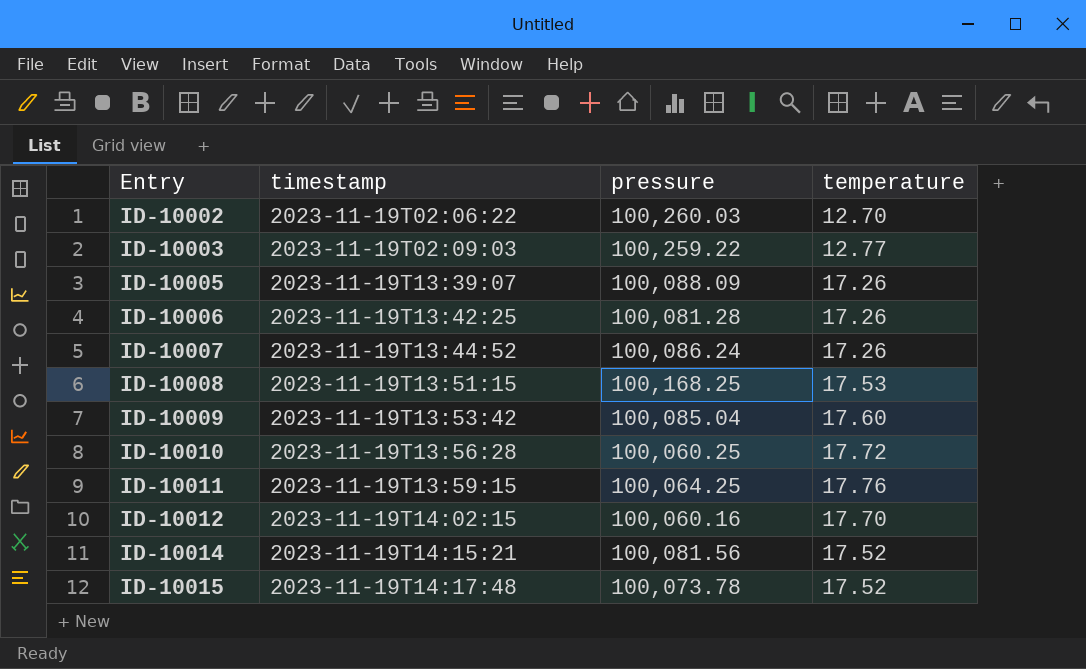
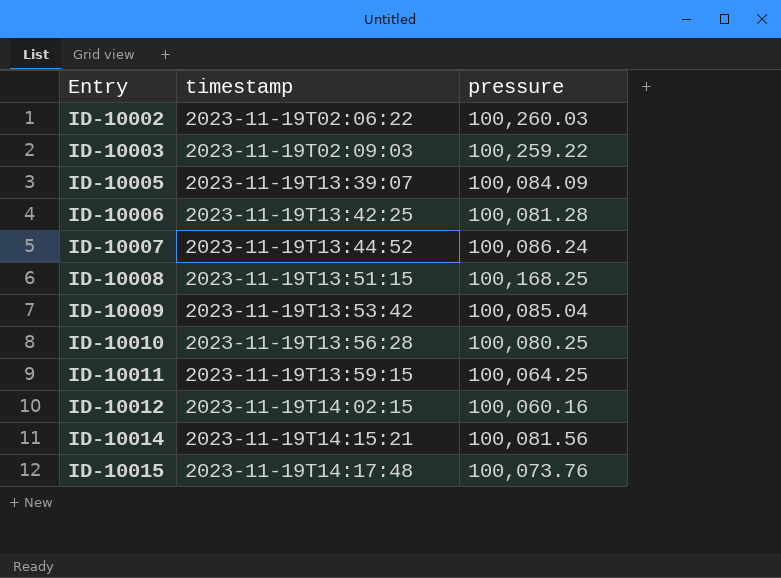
column temperature | position: 4 -> none
ID-10005 | pressure: 100,088.09 -> 100,084.09
ID-10010 | pressure: 100,060.25 -> 100,080.25
ID-10015 | pressure: 100,073.78 -> 100,073.76

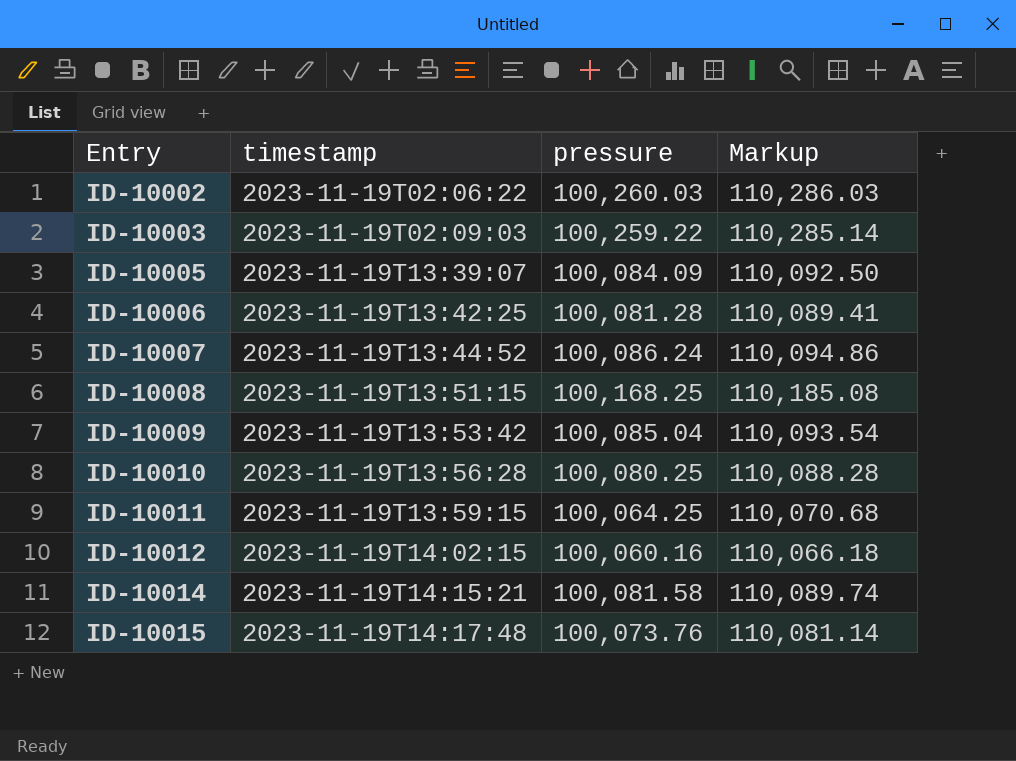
column Markup | formula: none -> [pressure] * 1.1
ID-10014 | pressure: 100,081.56 -> 100,081.58

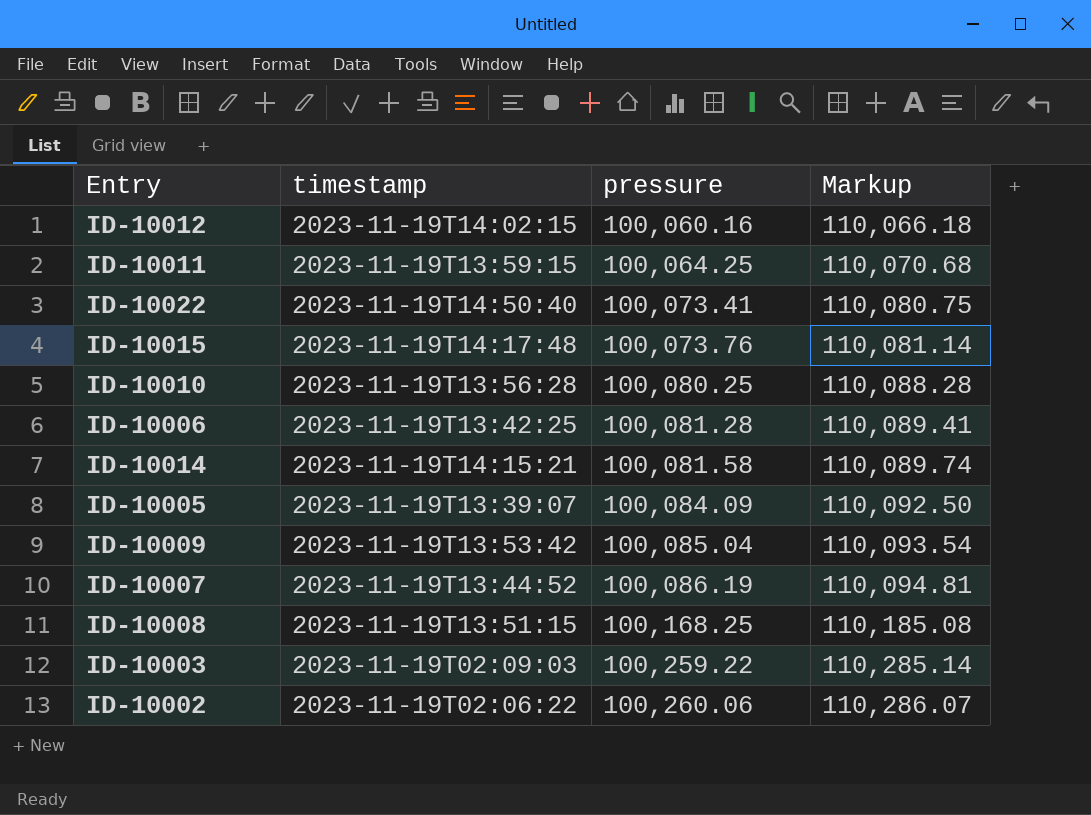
row order: Entry ascending -> pressure ascending
row ID-10022: none -> 2023-11-19T14:50:40 | 100,073.41 | 110,080.75
ID-10007 | pressure: 100,086.24 -> 100,086.19
ID-10007 | Markup: 110,094.86 -> 110,094.81
ID-10002 | pressure: 100,260.03 -> 100,260.06
ID-10002 | Markup: 110,286.03 -> 110,286.07

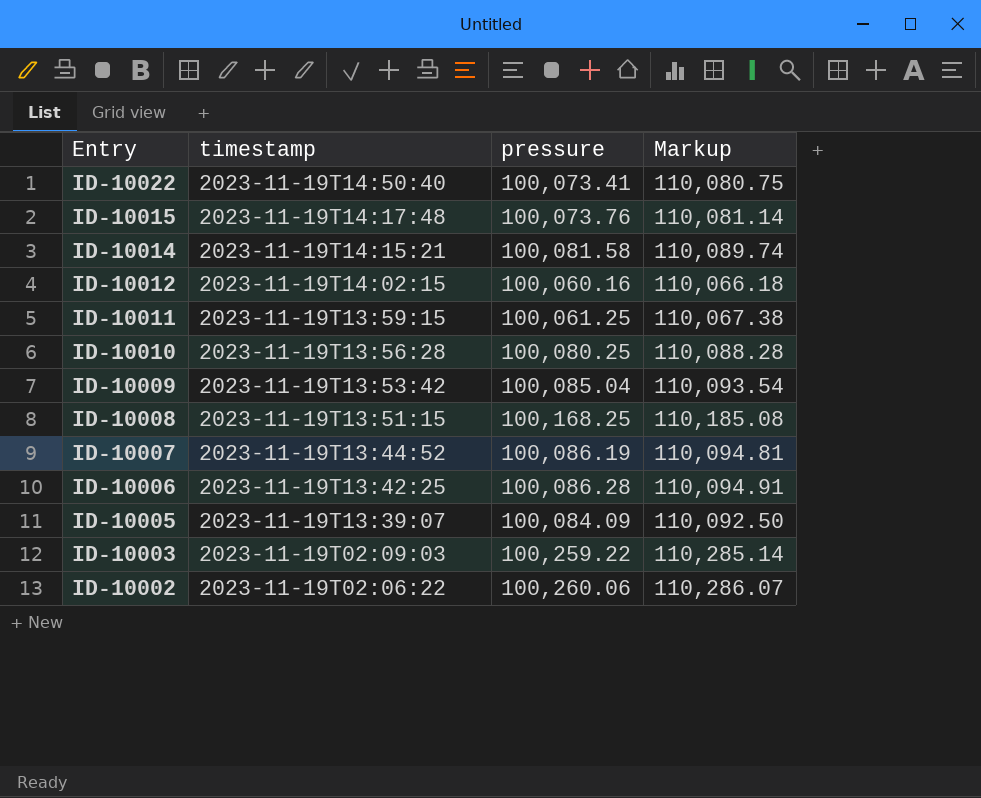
row order: pressure ascending -> Entry descending
ID-10011 | pressure: 100,064.25 -> 100,061.25
ID-10011 | Markup: 110,070.68 -> 110,067.38
ID-10006 | pressure: 100,081.28 -> 100,086.28
ID-10006 | Markup: 110,089.41 -> 110,094.91

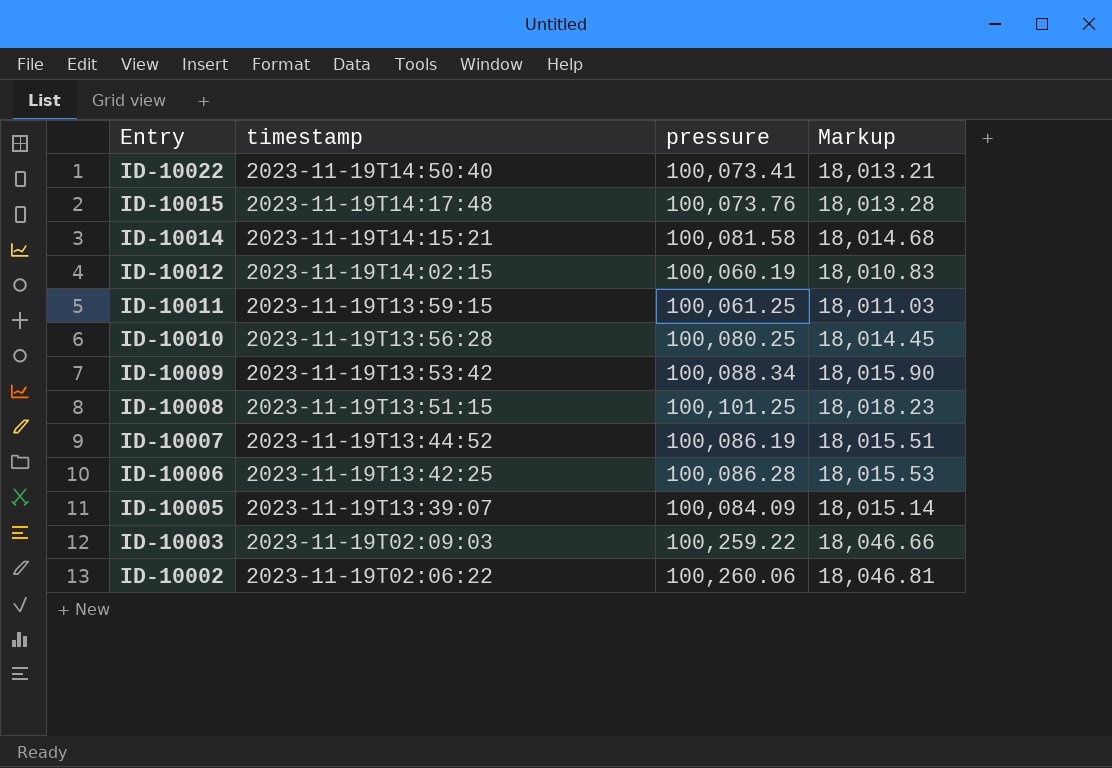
column Markup | formula: [pressure] * 1.1 -> [pressure] * 0.18
ID-10012 | pressure: 100,060.16 -> 100,060.19
ID-10009 | pressure: 100,085.04 -> 100,088.34
ID-10008 | pressure: 100,168.25 -> 100,101.25

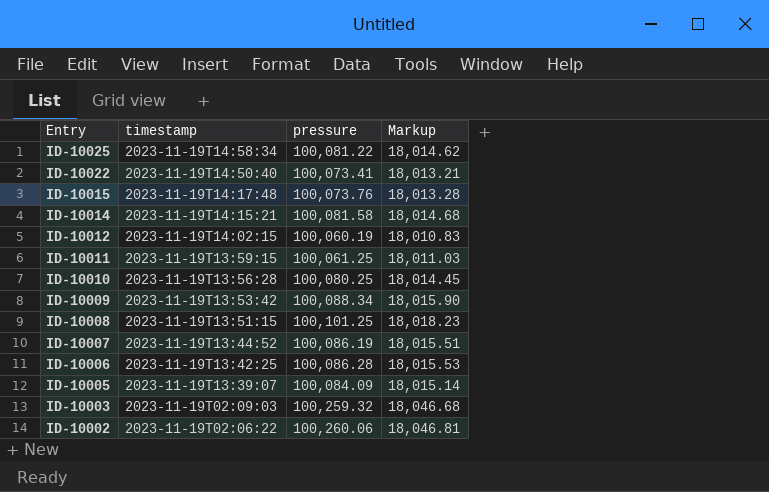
row ID-10025: none -> 2023-11-19T14:58:34 | 100,081.22 | 18,014.62
ID-10003 | pressure: 100,259.22 -> 100,259.32
ID-10003 | Markup: 18,046.66 -> 18,046.68

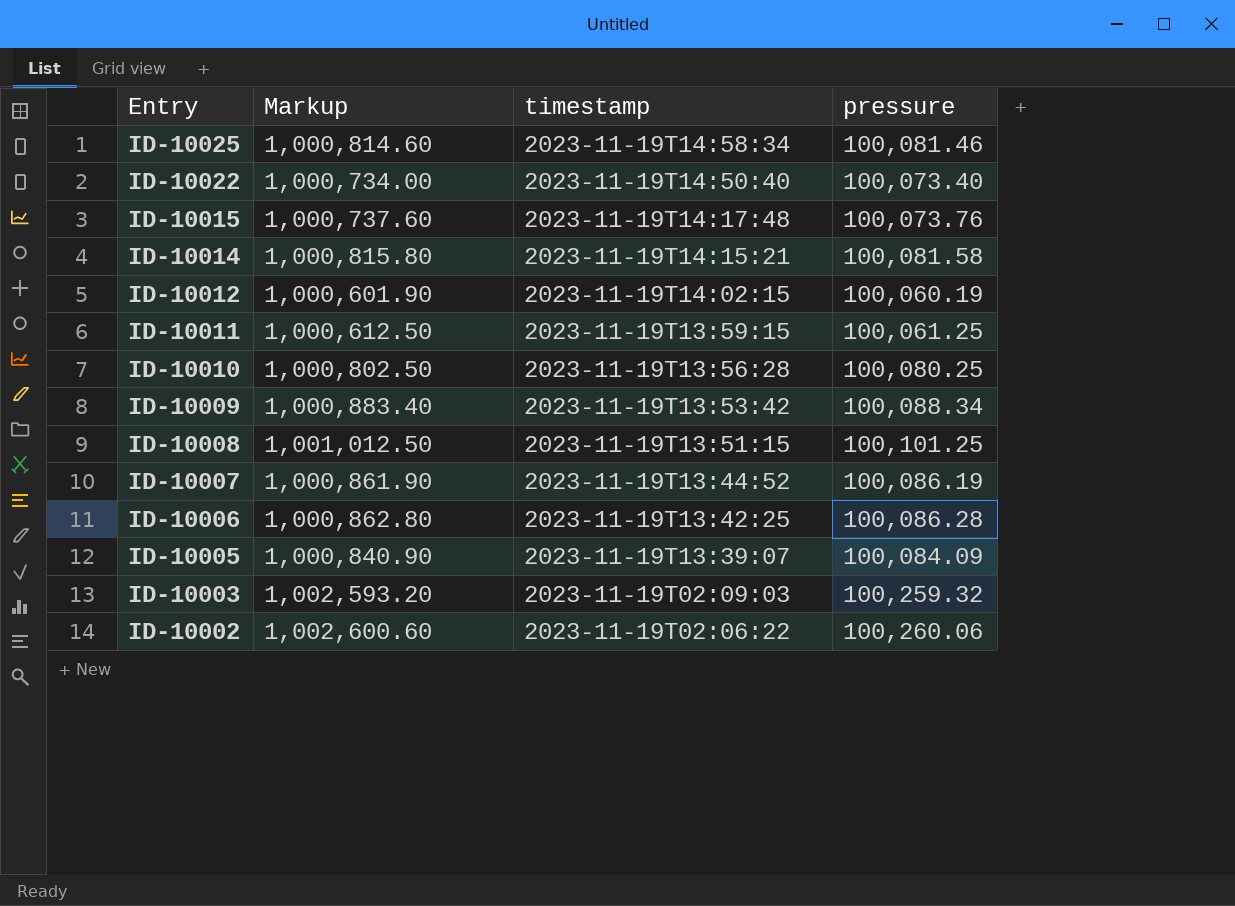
column Markup | formula: [pressure] * 0.18 -> [pressure] * 10
column Markup | position: 4 -> 2
ID-10025 | pressure: 100,081.22 -> 100,081.46
ID-10022 | pressure: 100,073.41 -> 100,073.40

